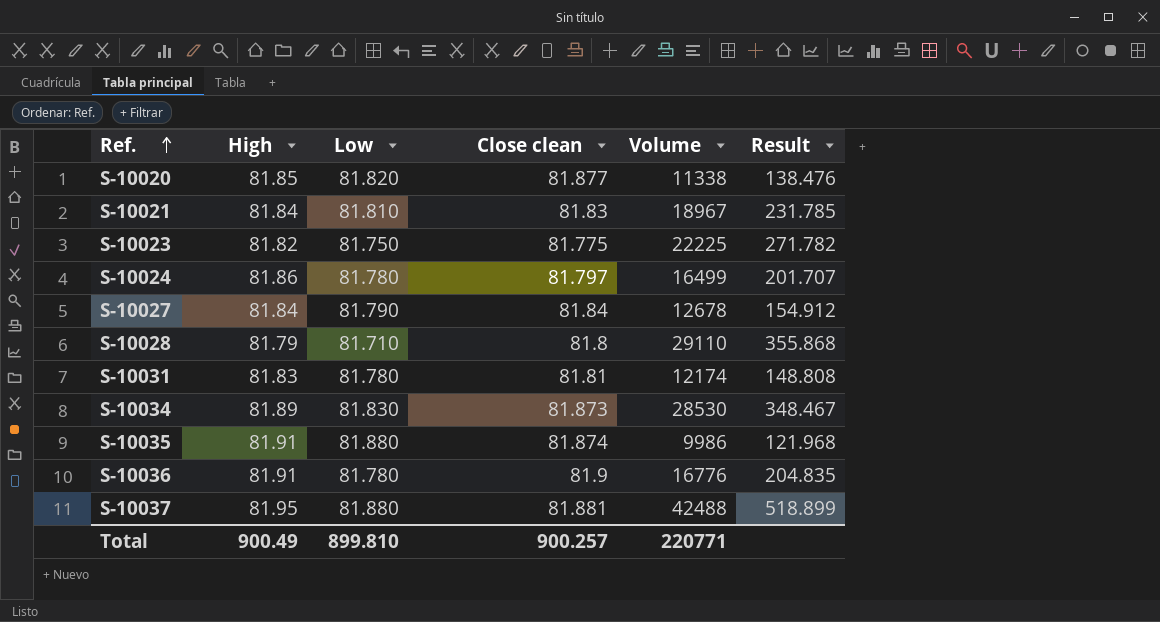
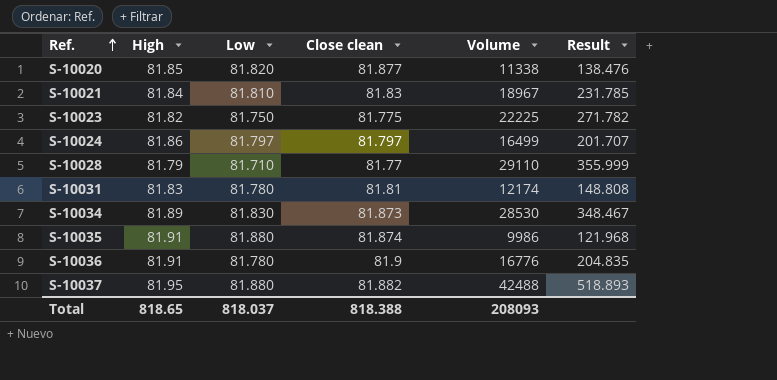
row S-10027: 81.84 | 81.790 | 81.84 | 12678 | 154.912 -> none
S-10024 | Low: 81.780 -> 81.797
S-10028 | Close clean: 81.8 -> 81.77
S-10028 | Result: 355.868 -> 355.999
S-10037 | Close clean: 81.881 -> 81.882
S-10037 | Result: 518.899 -> 518.893
Total | High: 900.49 -> 818.65
Total | Low: 899.810 -> 818.037
Total | Close clean: 900.257 -> 818.388
Total | Volume: 220771 -> 208093

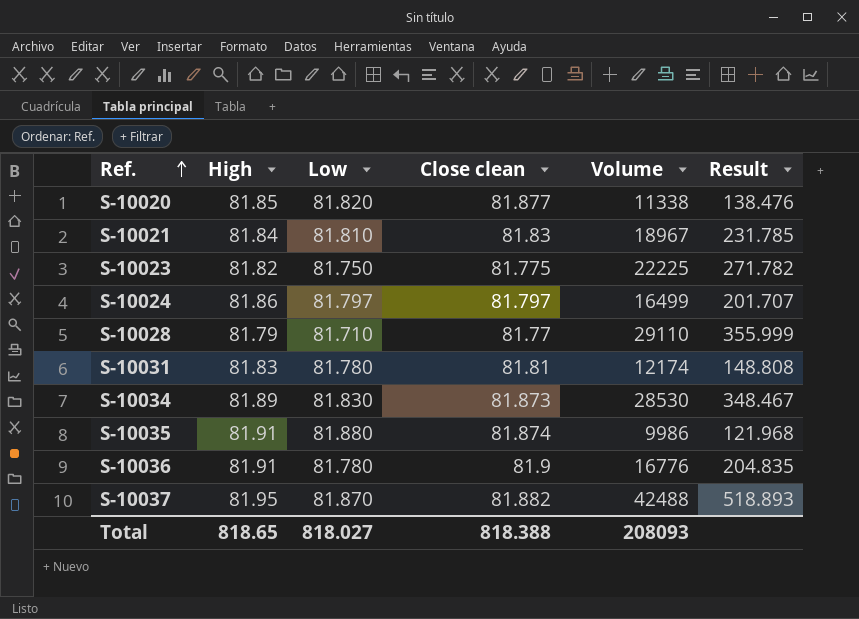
S-10037 | Low: 81.880 -> 81.870
Total | Low: 818.037 -> 818.027

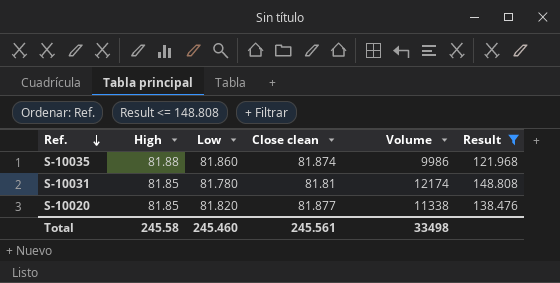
filter: none -> Result <= 148.808
row order: Ref. ascending -> Ref. descending
S-10035 | High: 81.91 -> 81.88
S-10035 | Low: 81.880 -> 81.860
S-10031 | High: 81.83 -> 81.85
Total | High: 818.65 -> 245.58
Total | Low: 818.027 -> 245.460
Total | Close clean: 818.388 -> 245.561
Total | Volume: 208093 -> 33498

